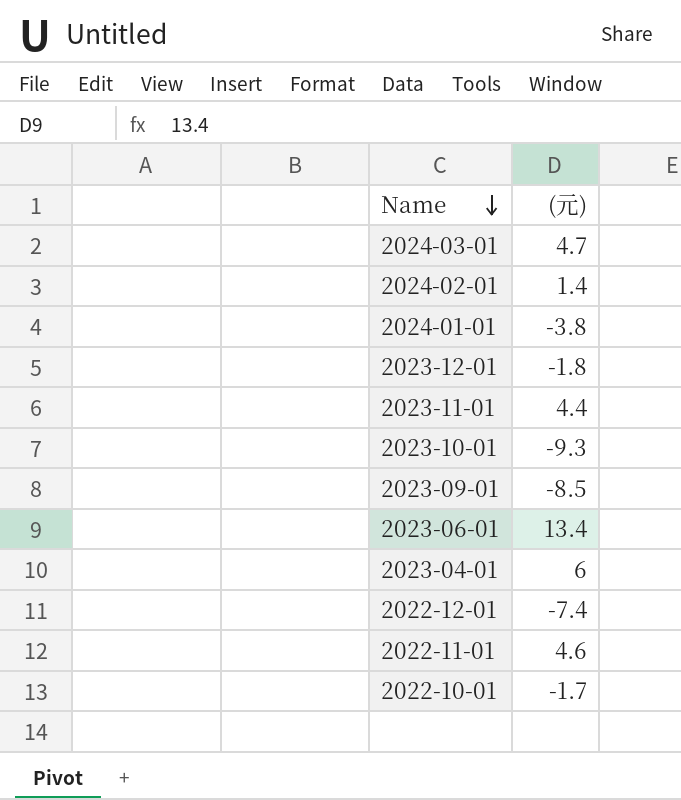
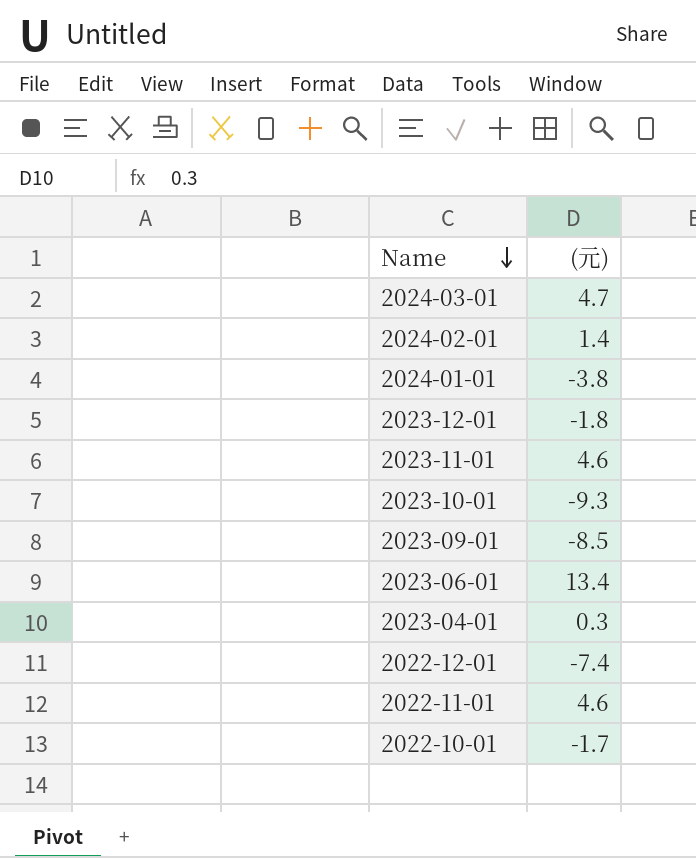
2023-11-01 | (元): 4.4 -> 4.6
2023-04-01 | (元): 6 -> 0.3

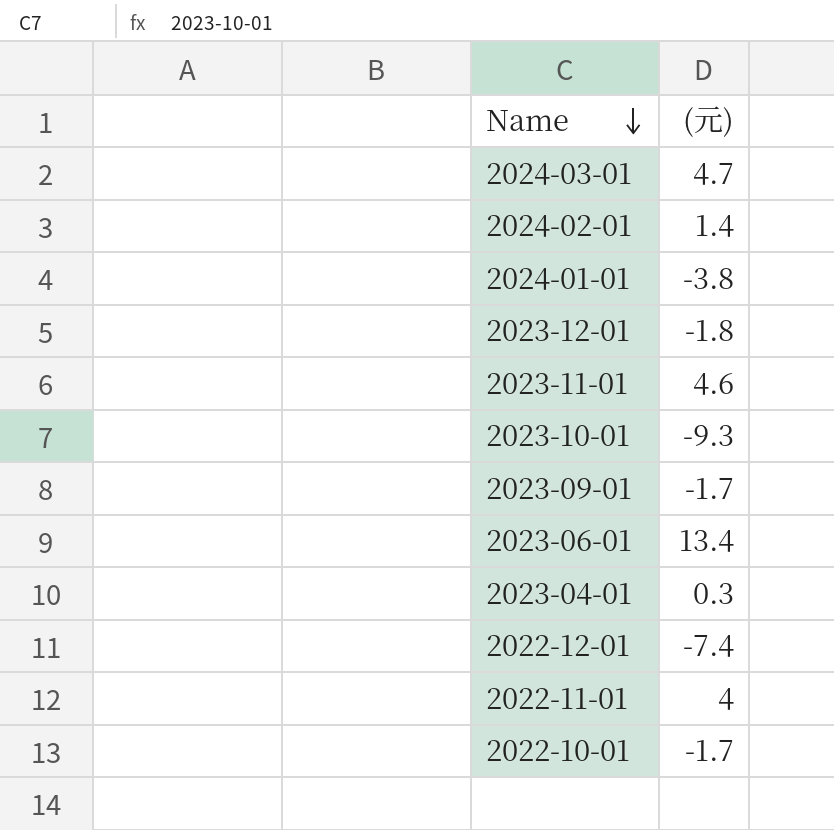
2023-09-01 | (元): -8.5 -> -1.7
2022-11-01 | (元): 4.6 -> 4

